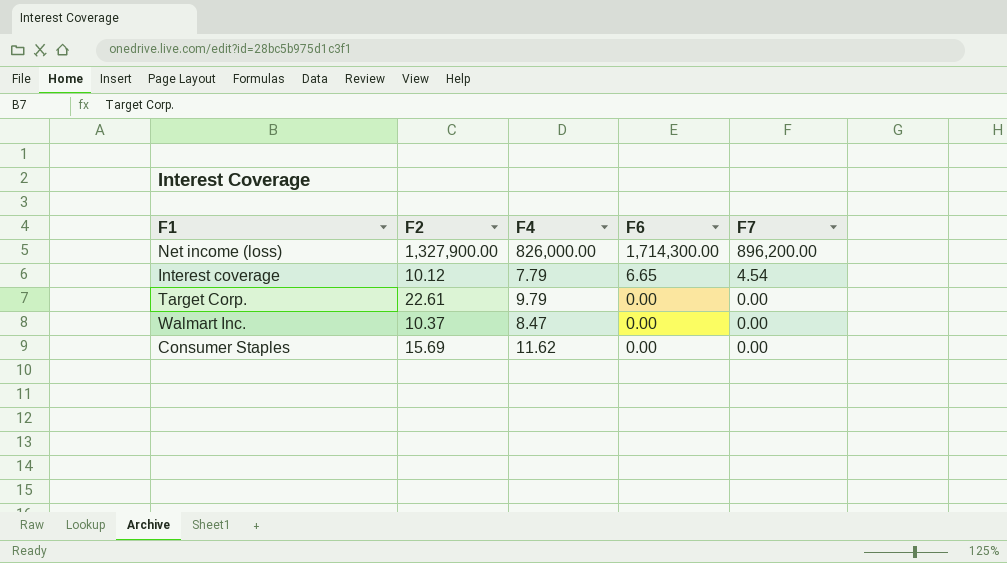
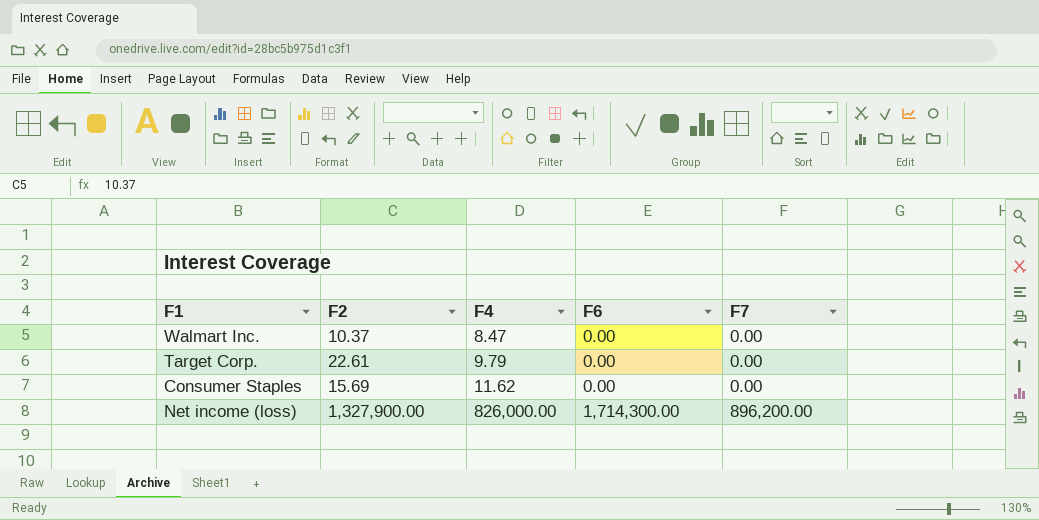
row order: F6 descending -> F4 ascending
row Interest coverage: 10.12 | 7.79 | 6.65 | 4.54 -> none

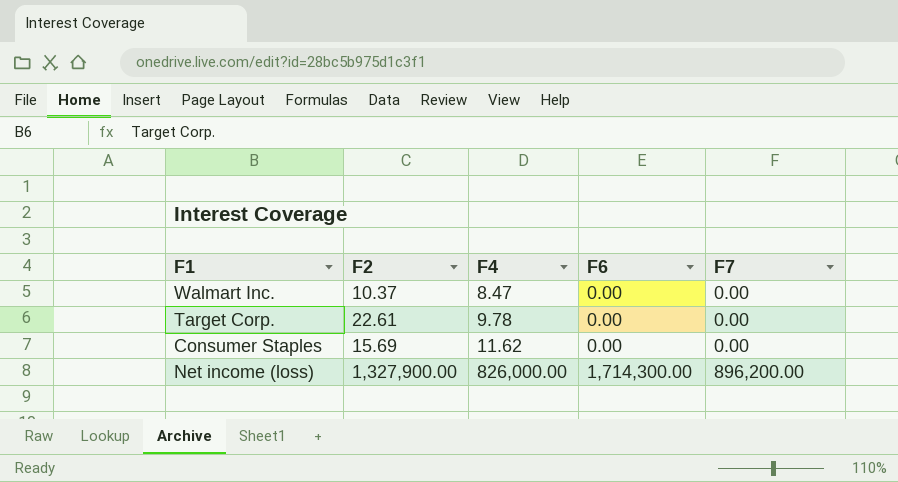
Target Corp. | F4: 9.79 -> 9.78

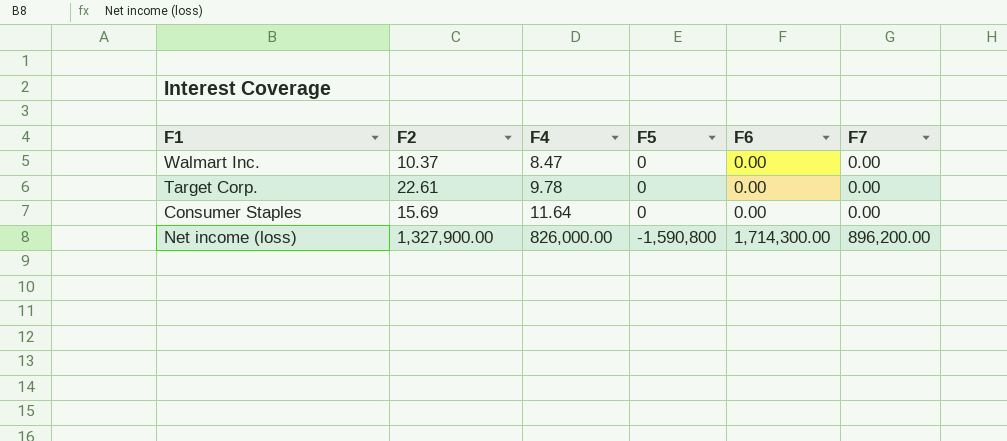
column F5 | position: none -> 4
Consumer Staples | F4: 11.62 -> 11.64

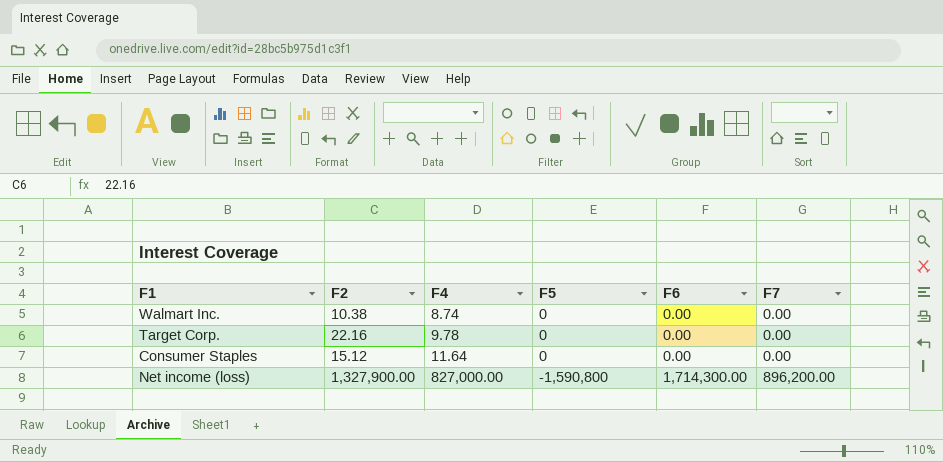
Walmart Inc. | F2: 10.37 -> 10.38
Walmart Inc. | F4: 8.47 -> 8.74
Target Corp. | F2: 22.61 -> 22.16
Consumer Staples | F2: 15.69 -> 15.12
Net income (loss) | F4: 826,000.00 -> 827,000.00

